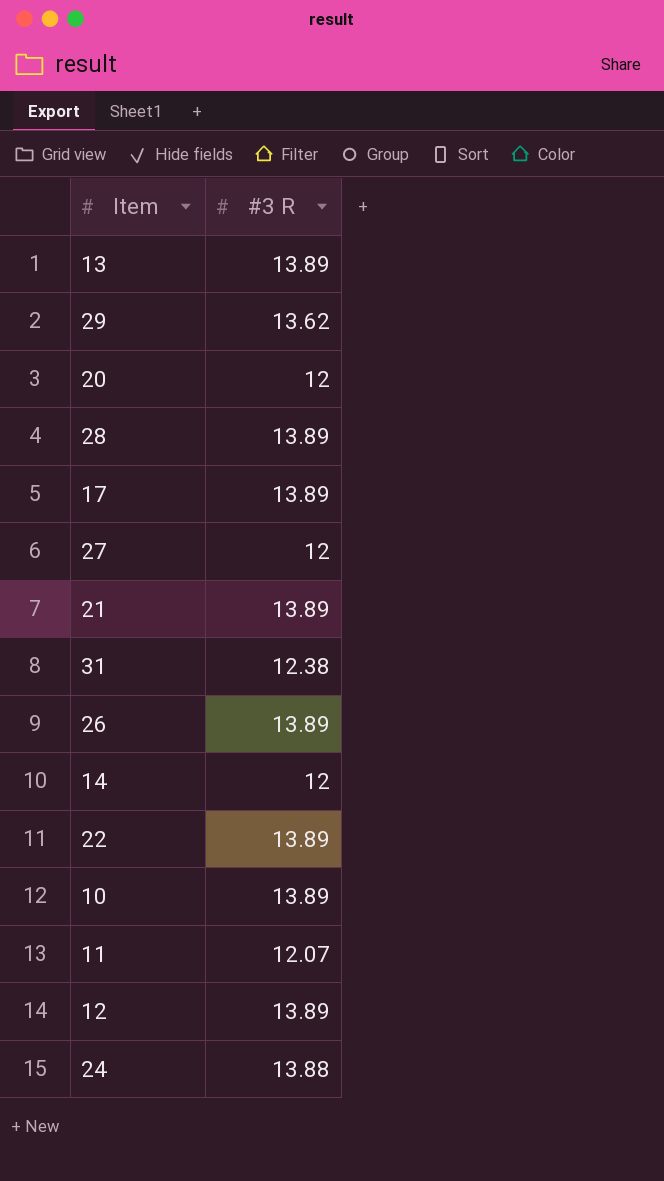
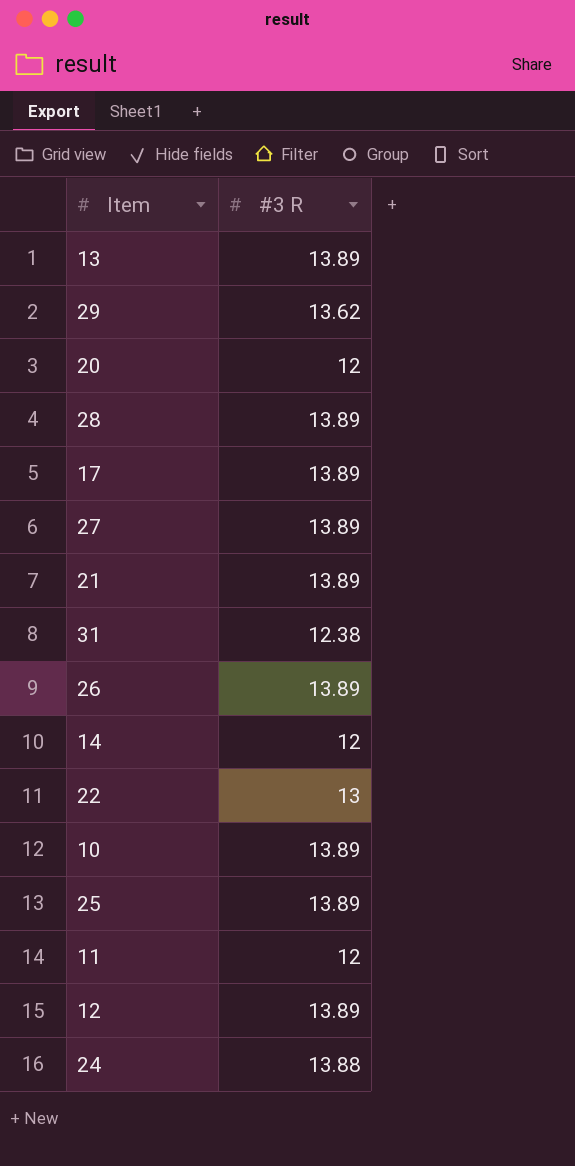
27 | #3 R: 12 -> 13.89
22 | #3 R: 13.89 -> 13
row 25: none -> 13.89
11 | #3 R: 12.07 -> 12

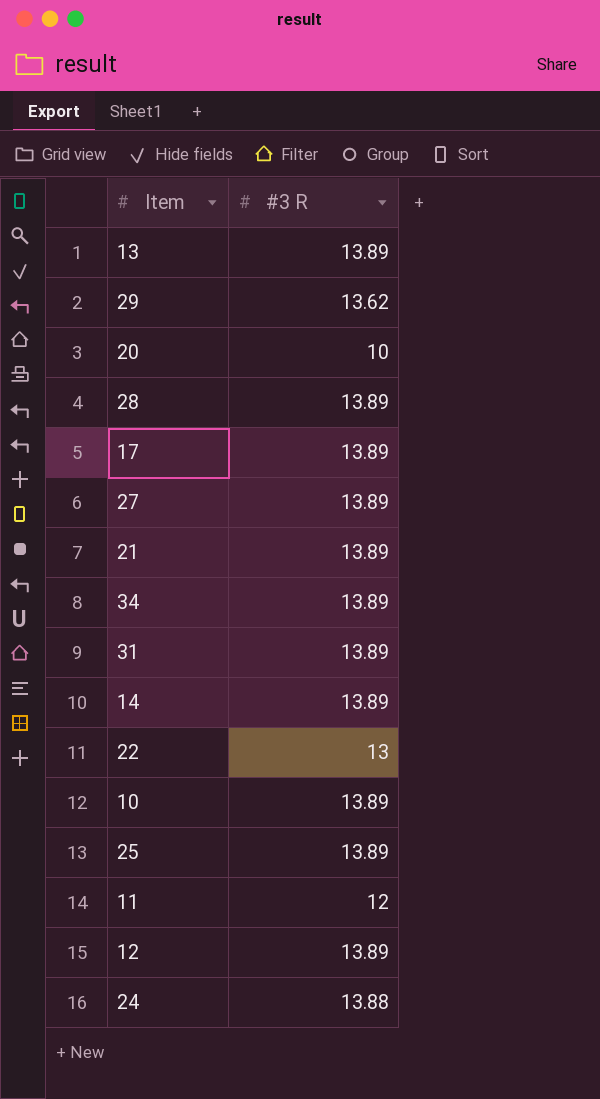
row 26: 13.89 -> none
20 | #3 R: 12 -> 10
row 34: none -> 13.89
31 | #3 R: 12.38 -> 13.89
14 | #3 R: 12 -> 13.89

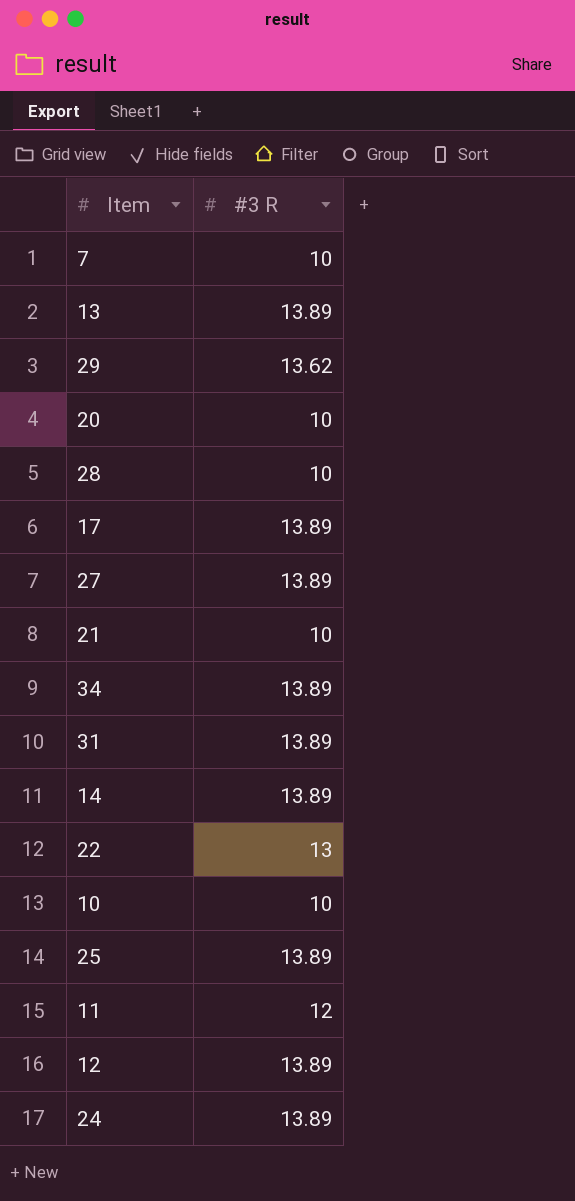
row 7: none -> 10
28 | #3 R: 13.89 -> 10
21 | #3 R: 13.89 -> 10
10 | #3 R: 13.89 -> 10
24 | #3 R: 13.88 -> 13.89

